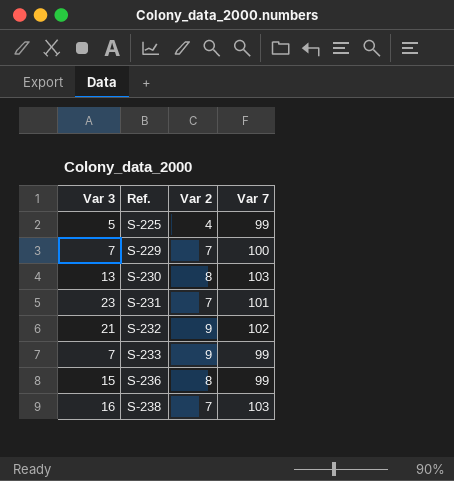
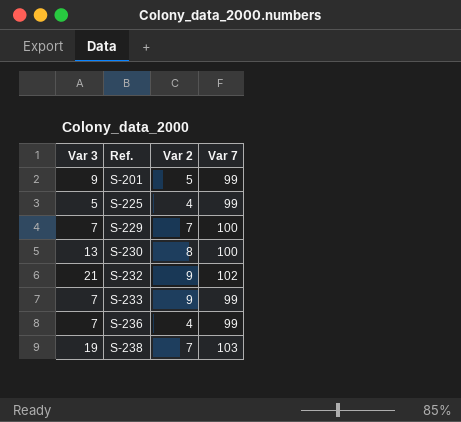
row S-231: 23 | 7 | 101 -> none
row S-201: none -> 9 | 5 | 99
S-230 | Var 7: 103 -> 100
S-236 | Var 3: 15 -> 7
S-236 | Var 2: 8 -> 4
S-238 | Var 3: 16 -> 19

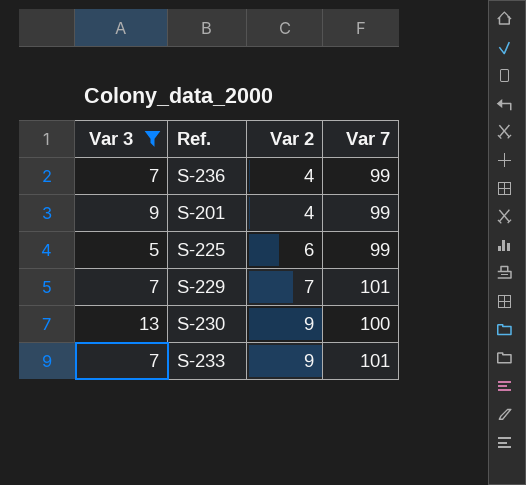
filter: none -> Var 3 <= 13
row order: Ref. ascending -> Var 2 ascending
S-201 | Var 2: 5 -> 4
S-225 | Var 2: 4 -> 6
S-229 | Var 7: 100 -> 101
S-230 | Var 2: 8 -> 9
S-233 | Var 7: 99 -> 101

